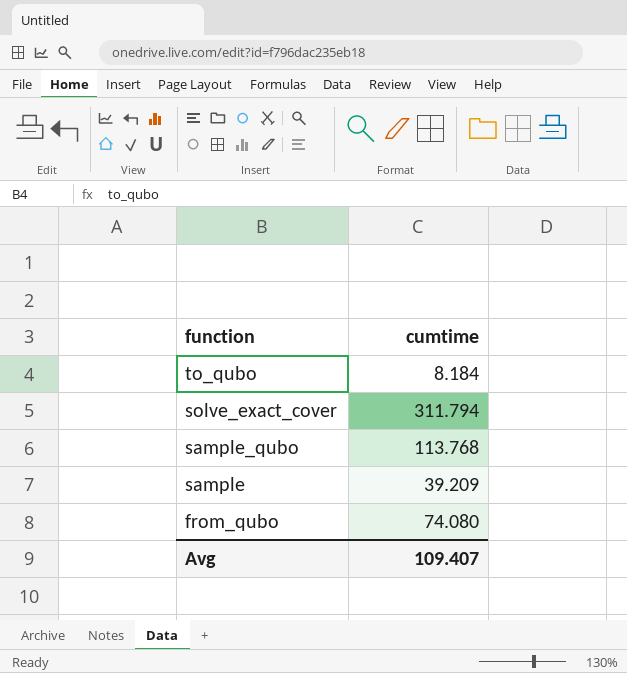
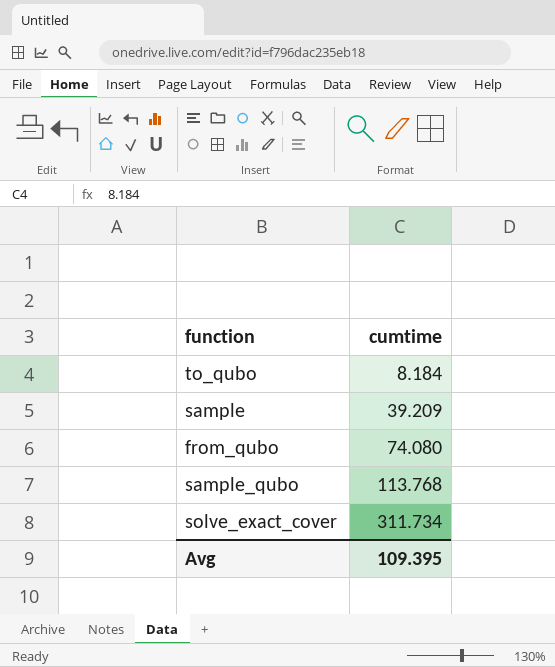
row order: function descending -> cumtime ascending
solve_exact_cover | cumtime: 311.794 -> 311.734
Avg | cumtime: 109.407 -> 109.395

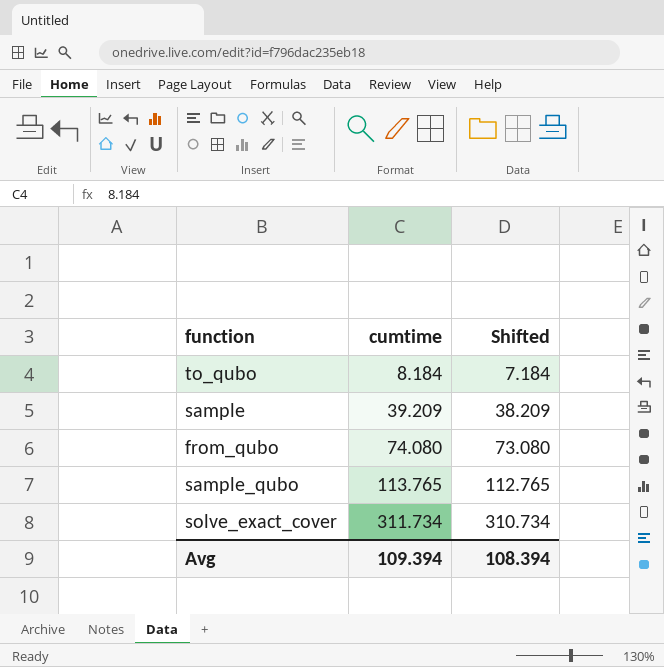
column Shifted | formula: none -> [cumtime] - 1
sample_qubo | cumtime: 113.768 -> 113.765
Avg | cumtime: 109.395 -> 109.394

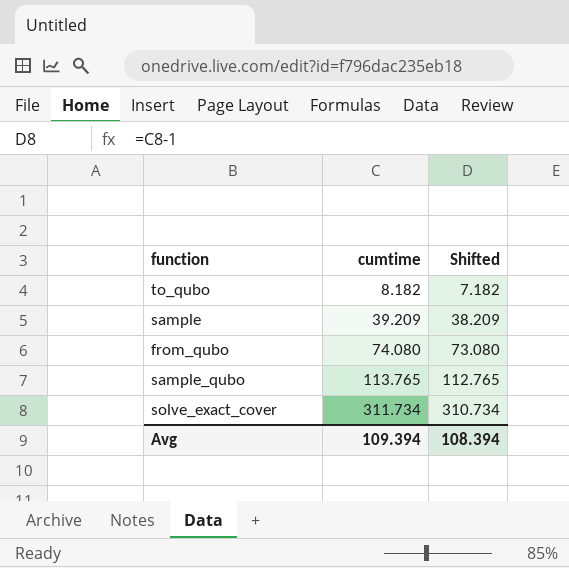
to_qubo | cumtime: 8.184 -> 8.182
to_qubo | Shifted: 7.184 -> 7.182

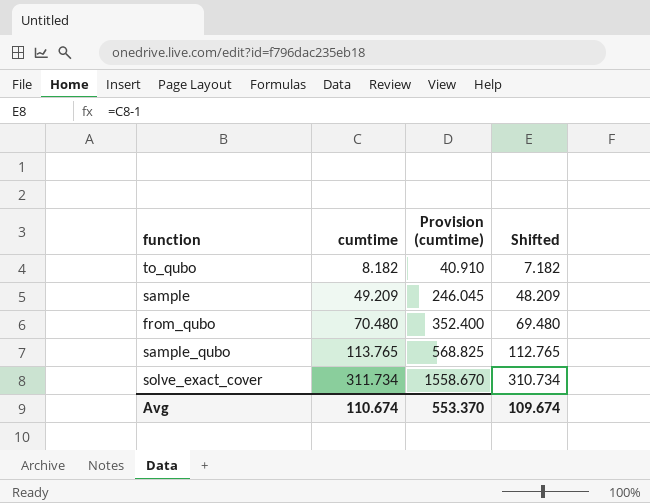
column Provision (cumtime) | formula: none -> [cumtime] * 5
sample | cumtime: 39.209 -> 49.209
sample | Shifted: 38.209 -> 48.209
from_qubo | cumtime: 74.080 -> 70.480
from_qubo | Shifted: 73.080 -> 69.480
Avg | cumtime: 109.394 -> 110.674
Avg | Shifted: 108.394 -> 109.674

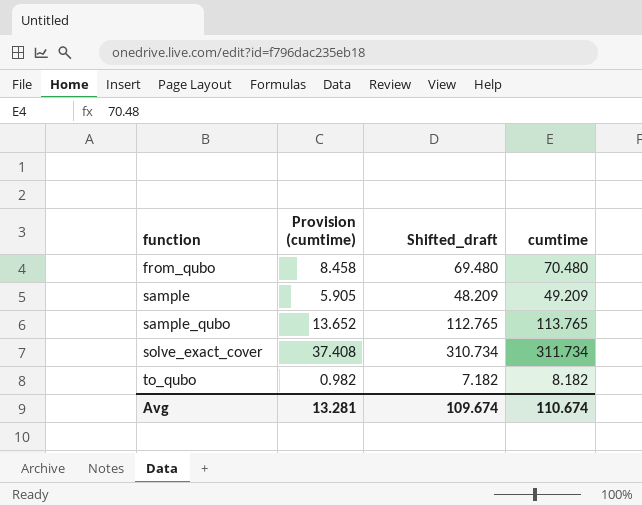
row order: cumtime ascending -> function ascending
column Provision (cumtime) | formula: [cumtime] * 5 -> [cumtime] * 0.12
column name: Shifted -> Shifted_draft
column cumtime | position: 2 -> 4
Avg | Provision (cumtime): 553.370 -> 13.281

